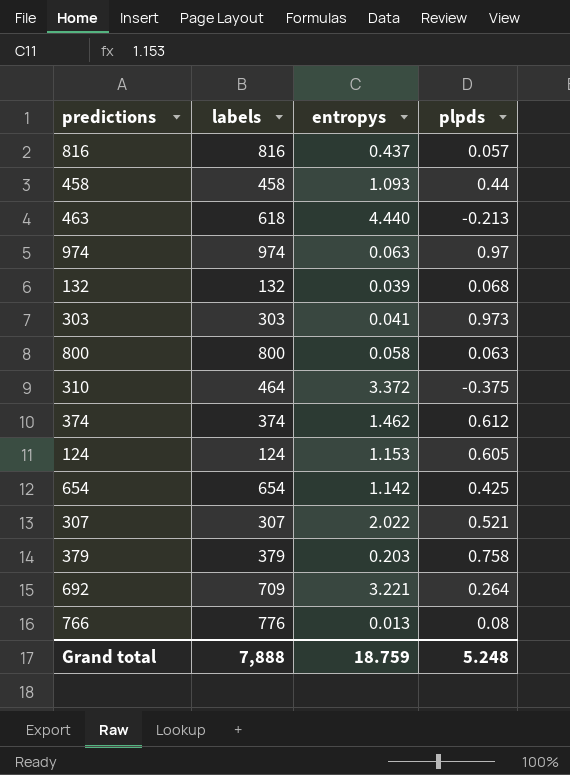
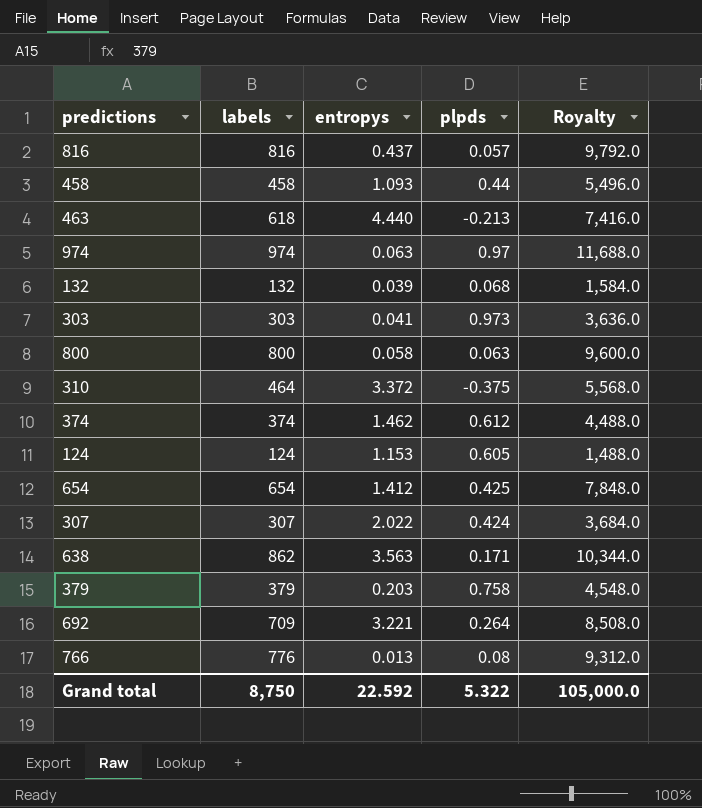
column Royalty | formula: none -> [labels] * 12
654 | entropys: 1.142 -> 1.412
307 | plpds: 0.521 -> 0.424
row 638: none -> 862 | 3.563 | 0.171 | 10,344.0
Grand total | labels: 7,888 -> 8,750
Grand total | entropys: 18.759 -> 22.592
Grand total | plpds: 5.248 -> 5.322

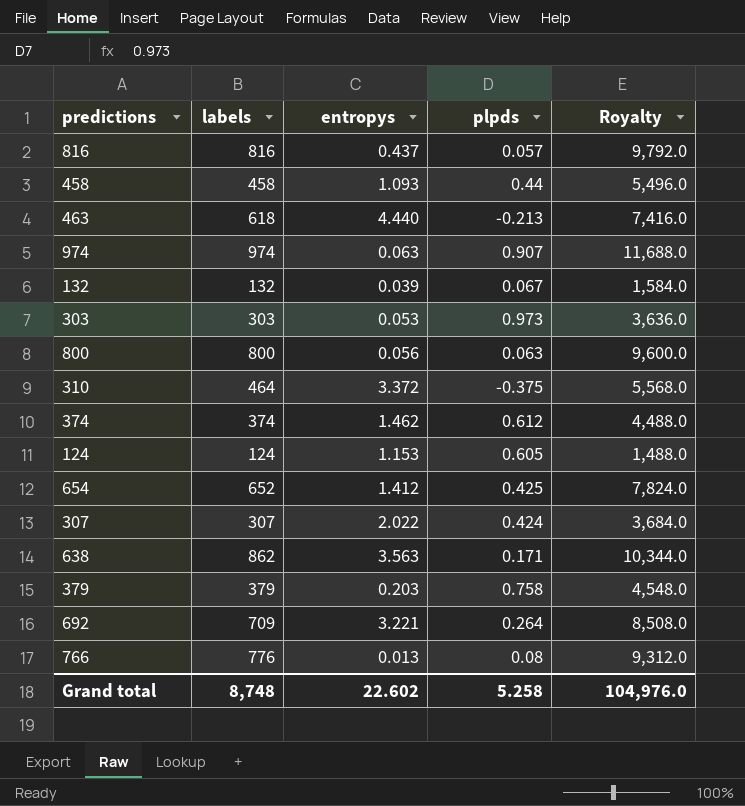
974 | plpds: 0.97 -> 0.907
132 | plpds: 0.068 -> 0.067
303 | entropys: 0.041 -> 0.053
800 | entropys: 0.058 -> 0.056
654 | labels: 654 -> 652
654 | Royalty: 7,848.0 -> 7,824.0
Grand total | labels: 8,750 -> 8,748
Grand total | entropys: 22.592 -> 22.602
Grand total | plpds: 5.322 -> 5.258
Grand total | Royalty: 105,000.0 -> 104,976.0

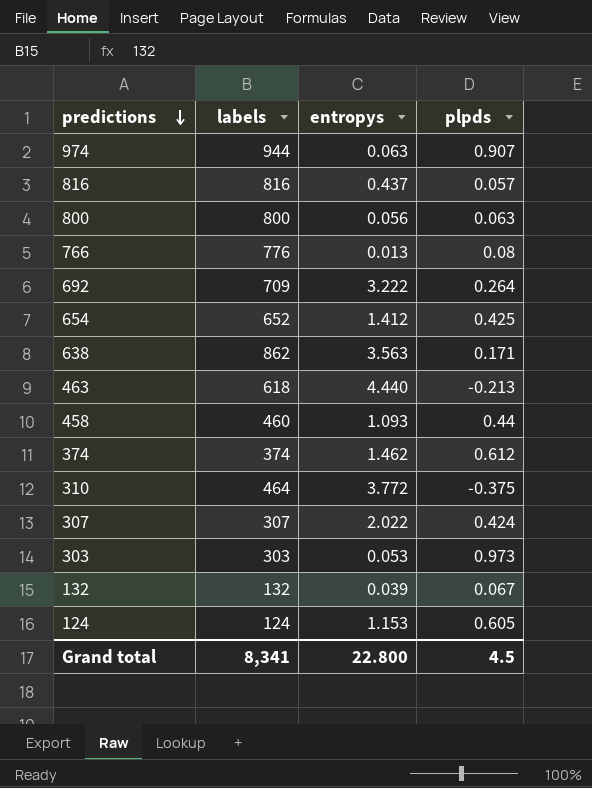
row order: none -> predictions descending
column Royalty | formula: [labels] * 12 -> none
row 379: 379 | 0.203 | 0.758 | 4,548.0 -> none
974 | labels: 974 -> 944
692 | entropys: 3.221 -> 3.222
458 | labels: 458 -> 460
310 | entropys: 3.372 -> 3.772
Grand total | labels: 8,748 -> 8,341
Grand total | entropys: 22.602 -> 22.800
Grand total | plpds: 5.258 -> 4.5

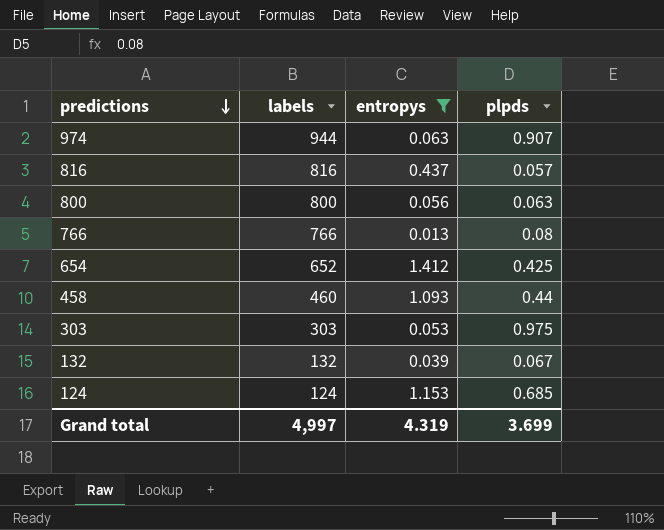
filter: none -> entropys <= 1.412
766 | labels: 776 -> 766
303 | plpds: 0.973 -> 0.975
124 | plpds: 0.605 -> 0.685
Grand total | labels: 8,341 -> 4,997
Grand total | entropys: 22.800 -> 4.319
Grand total | plpds: 4.5 -> 3.699

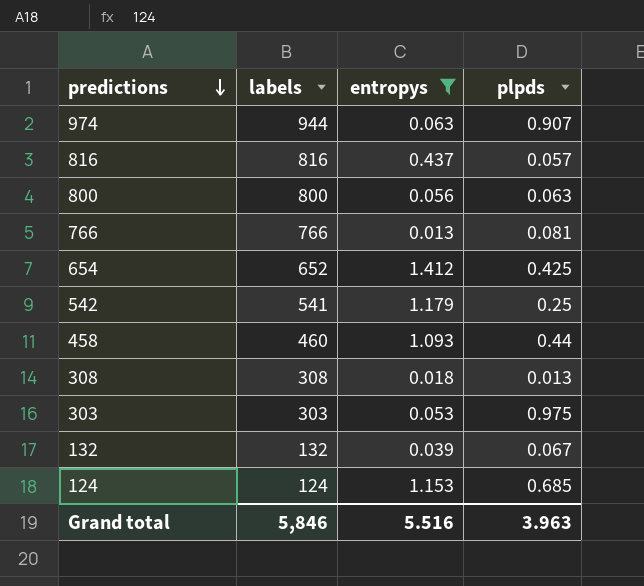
766 | plpds: 0.08 -> 0.081
row 542: none -> 541 | 1.179 | 0.25
row 308: none -> 308 | 0.018 | 0.013
Grand total | labels: 4,997 -> 5,846
Grand total | entropys: 4.319 -> 5.516
Grand total | plpds: 3.699 -> 3.963

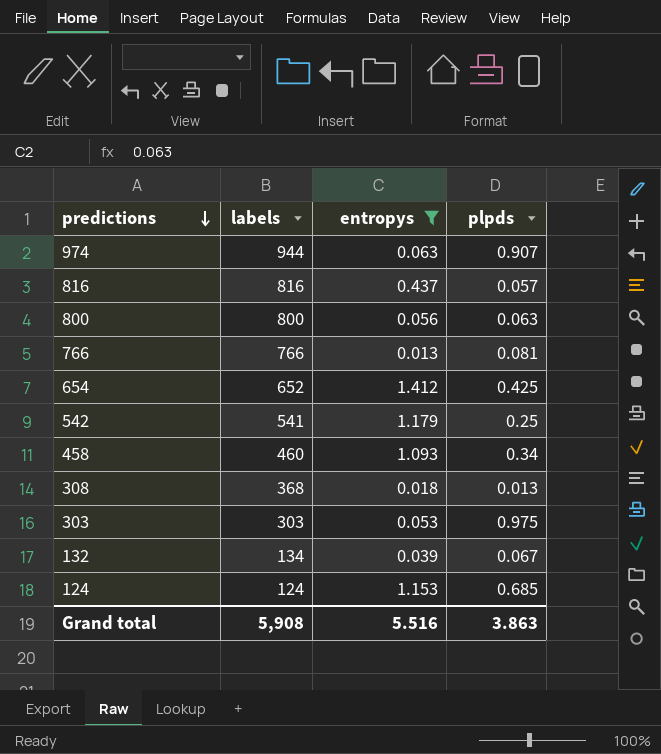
458 | plpds: 0.44 -> 0.34
308 | labels: 308 -> 368
132 | labels: 132 -> 134
Grand total | labels: 5,846 -> 5,908
Grand total | plpds: 3.963 -> 3.863

